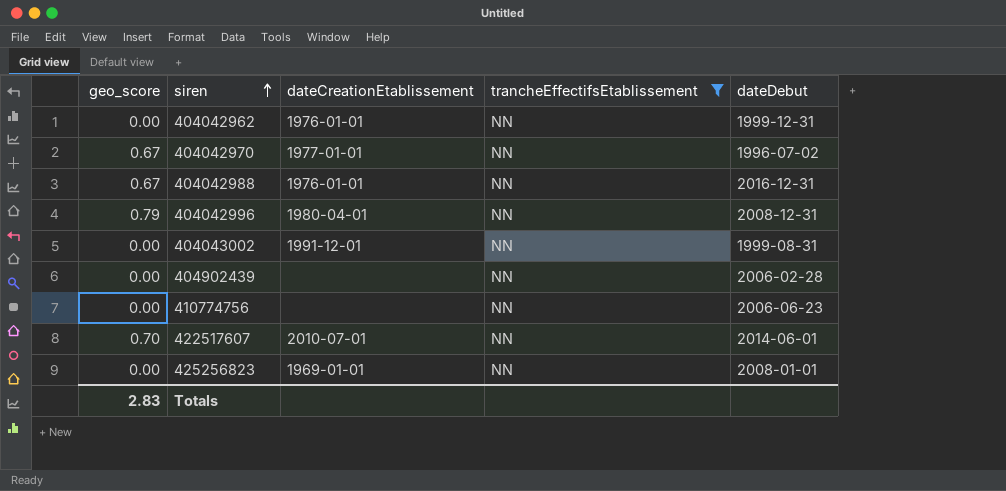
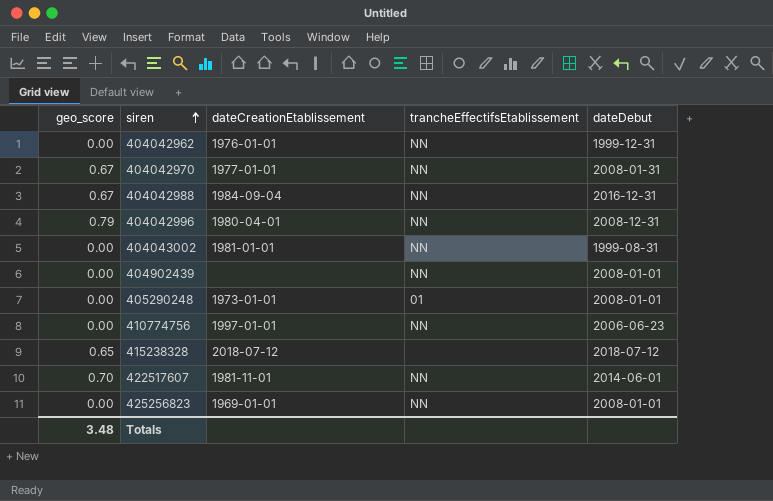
filter: trancheEffectifsEtablissement = NN -> none
404042970 | dateDebut: 1996-07-02 -> 2008-01-31
404042988 | dateCreationEtablissement: 1976-01-01 -> 1984-09-04
404043002 | dateCreationEtablissement: 1991-12-01 -> 1981-01-01
404902439 | dateDebut: 2006-02-28 -> 2008-01-01
410774756 | dateCreationEtablissement: none -> 1997-01-01
422517607 | dateCreationEtablissement: 2010-07-01 -> 1981-11-01
Totals | geo_score: 2.83 -> 3.48

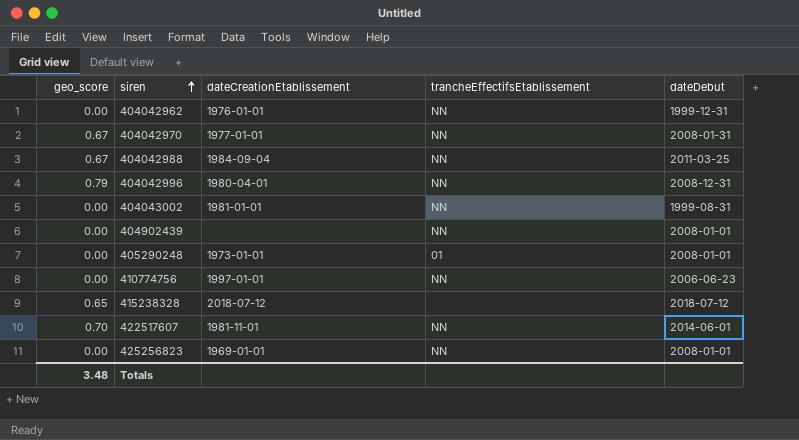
404042988 | dateDebut: 2016-12-31 -> 2011-03-25

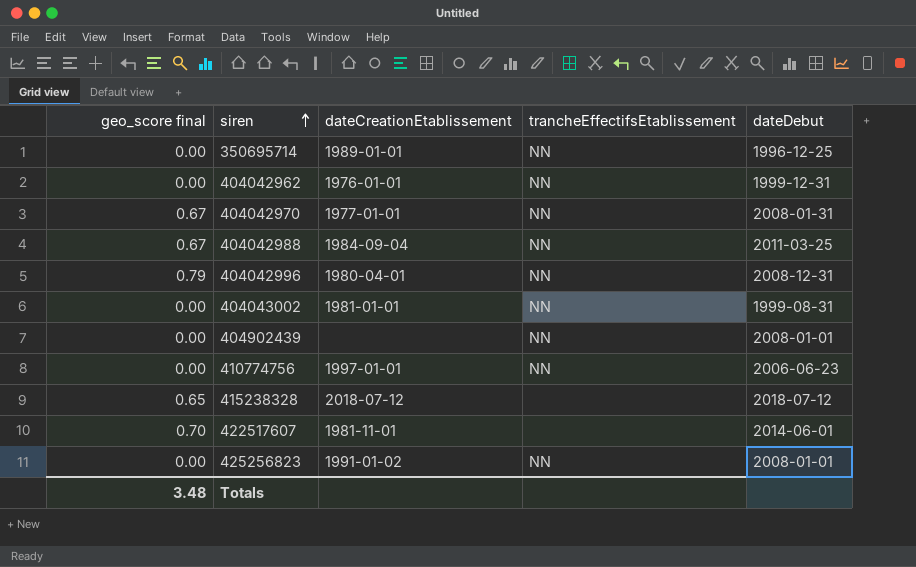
column name: geo_score -> geo_score final
row 405290248: 0.00 | 1973-01-01 | 01 | 2008-01-01 -> none
row 350695714: none -> 0.00 | 1989-01-01 | NN | 1996-12-25
422517607 | trancheEffectifsEtablissement: NN -> none
425256823 | dateCreationEtablissement: 1969-01-01 -> 1991-01-02

